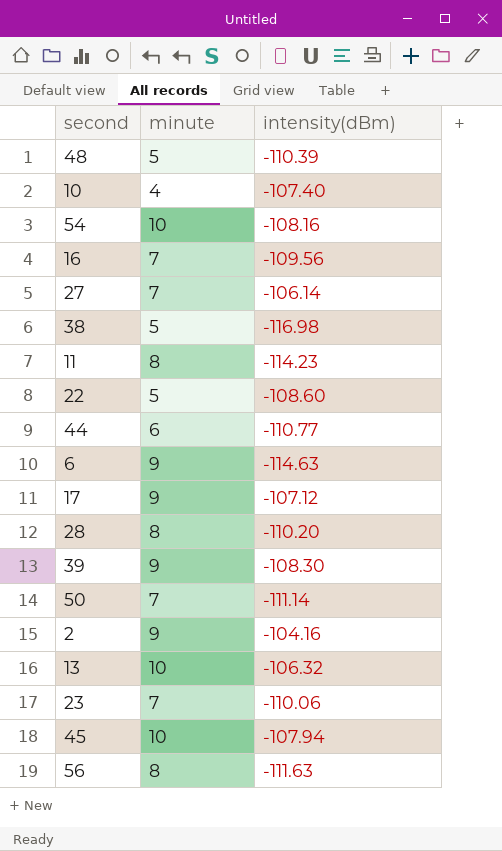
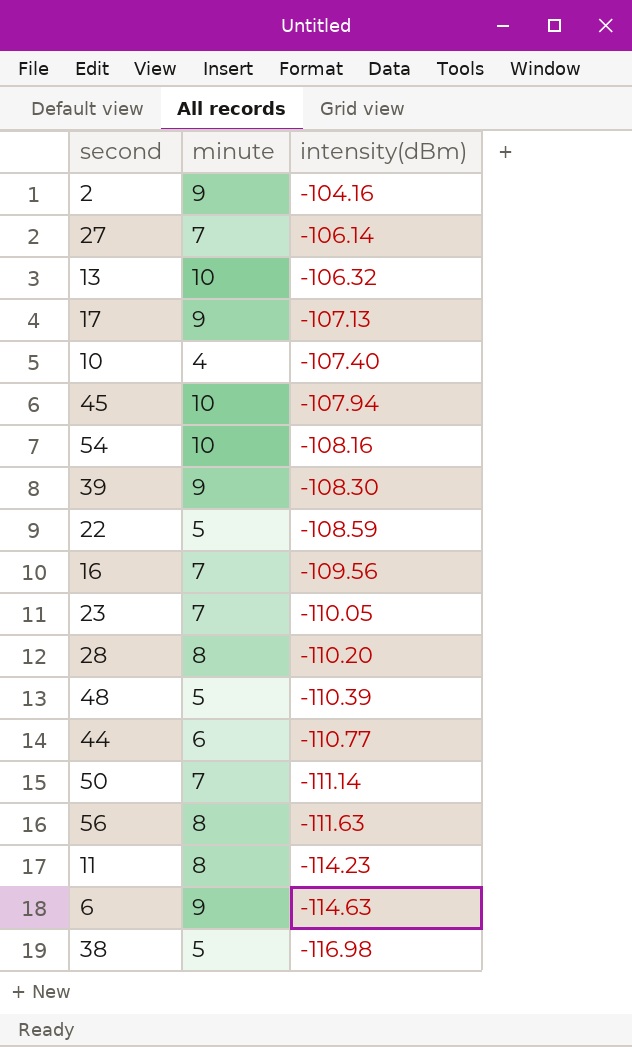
row order: none -> intensity(dBm) descending
17 | intensity(dBm): -107.12 -> -107.13
22 | intensity(dBm): -108.60 -> -108.59
23 | intensity(dBm): -110.06 -> -110.05

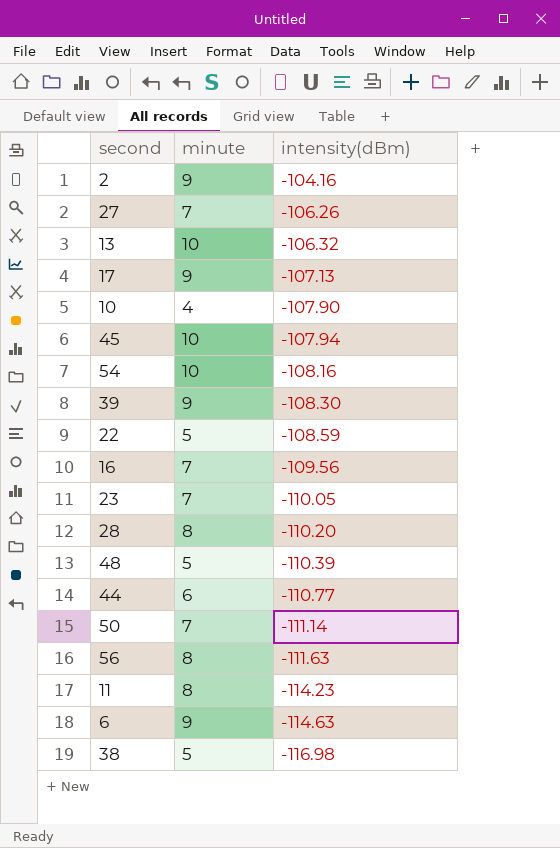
27 | intensity(dBm): -106.14 -> -106.26
10 | intensity(dBm): -107.40 -> -107.90

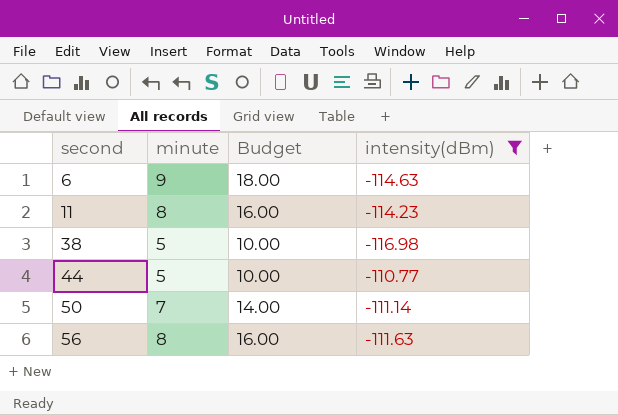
filter: none -> intensity(dBm) <= -110.77
row order: intensity(dBm) descending -> second ascending
column Budget | formula: none -> [minute] * 2
44 | minute: 6 -> 5

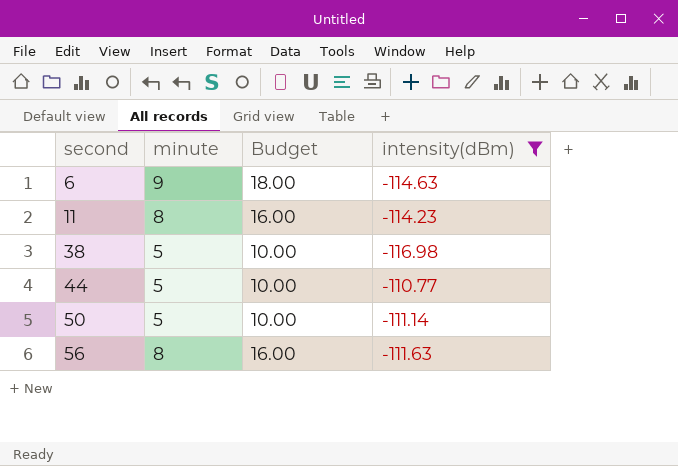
50 | minute: 7 -> 5
50 | Budget: 14.00 -> 10.00

